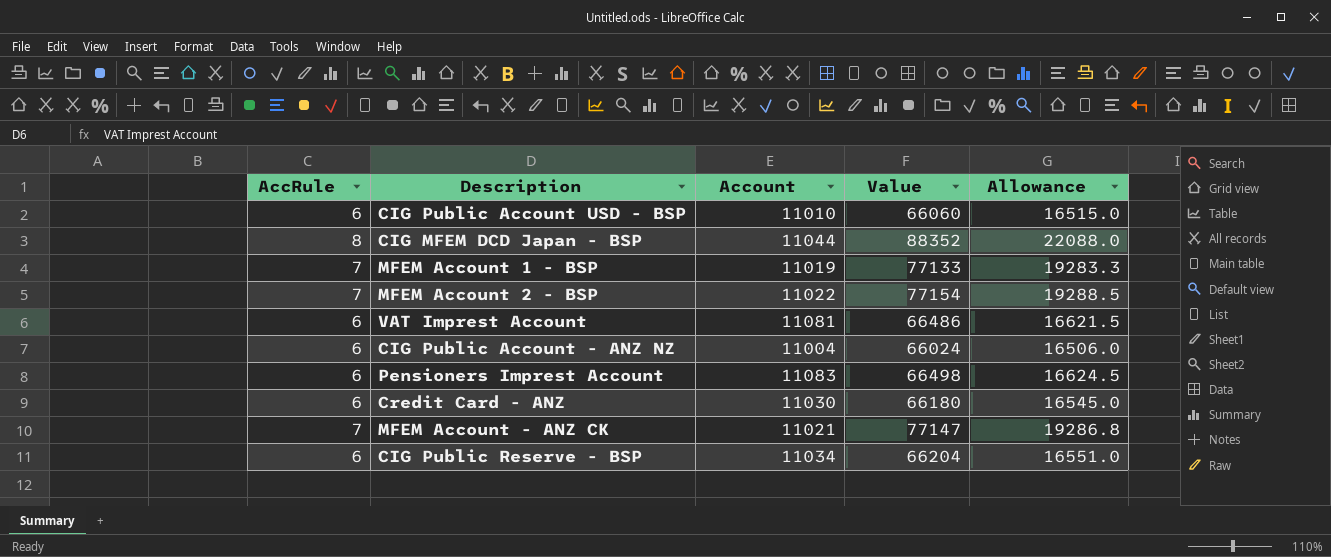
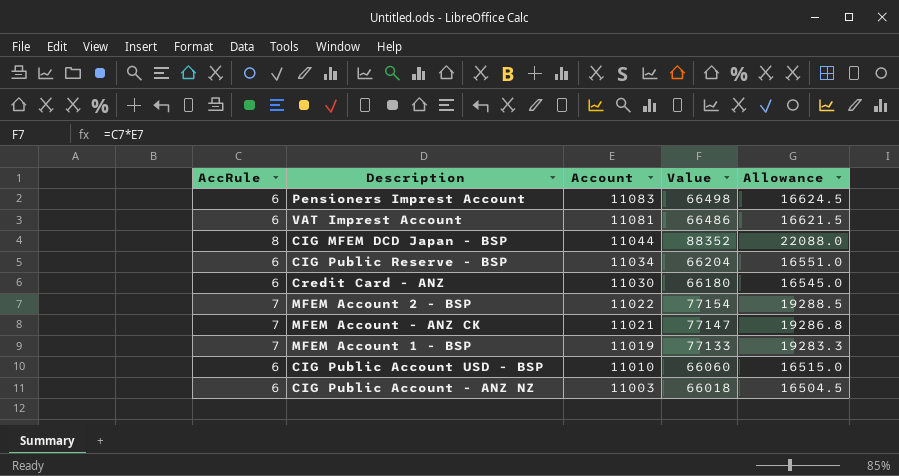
row order: none -> Account descending
CIG Public Account - ANZ NZ | Account: 11004 -> 11003
CIG Public Account - ANZ NZ | Value: 66024 -> 66018
CIG Public Account - ANZ NZ | Allowance: 16506.0 -> 16504.5

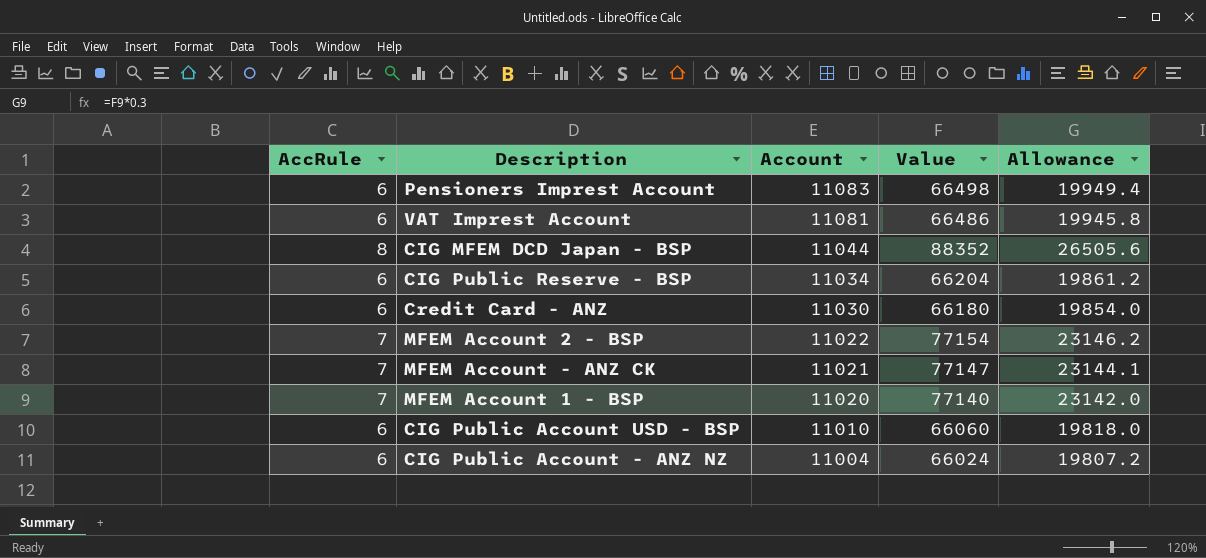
column Allowance | formula: [Value] * 0.25 -> [Value] * 0.3
MFEM Account 1 - BSP | Account: 11019 -> 11020
MFEM Account 1 - BSP | Value: 77133 -> 77140
CIG Public Account - ANZ NZ | Account: 11003 -> 11004
CIG Public Account - ANZ NZ | Value: 66018 -> 66024

